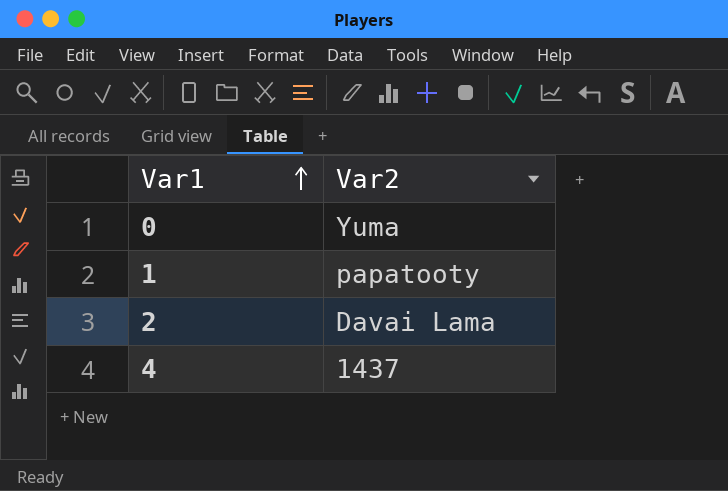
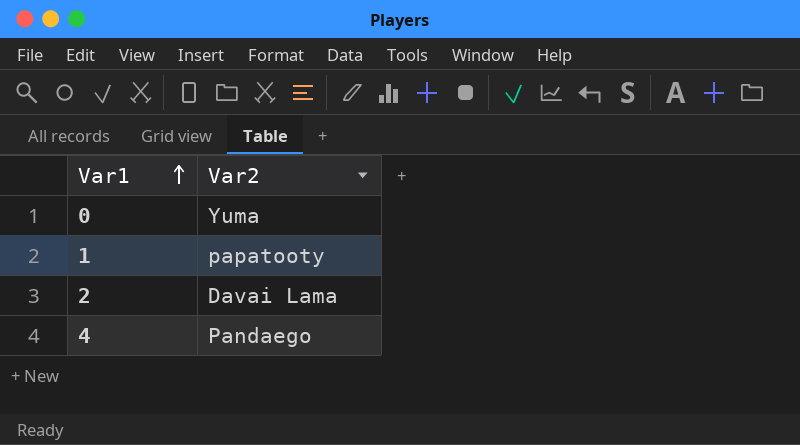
4 | Var2: 1437 -> Pandaego

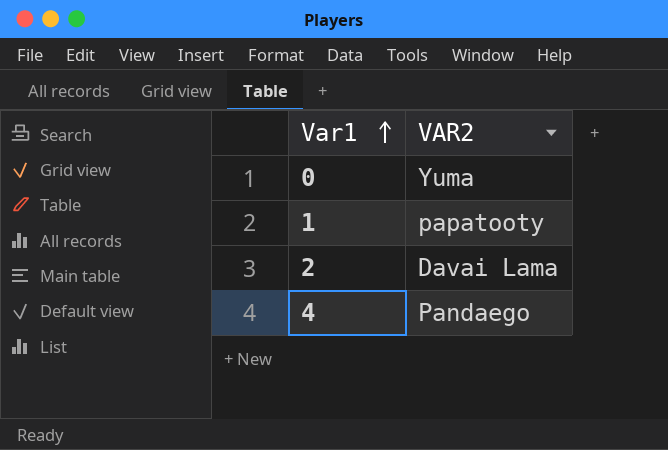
column name: Var2 -> VAR2

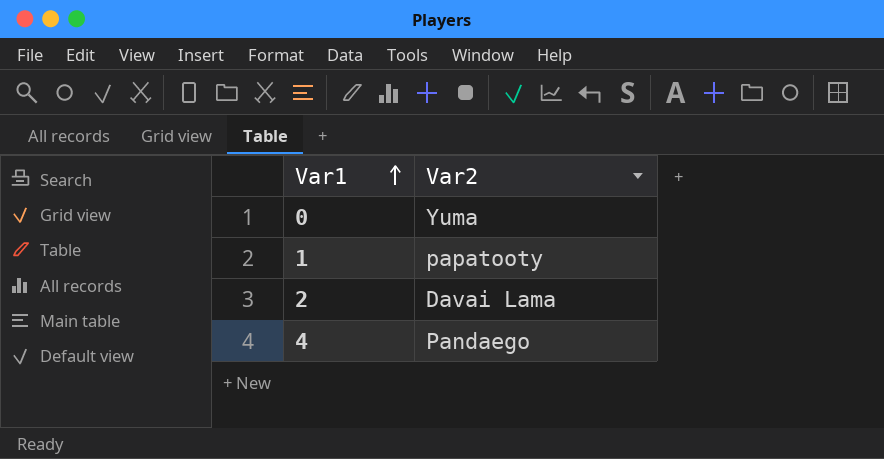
column name: VAR2 -> Var2

